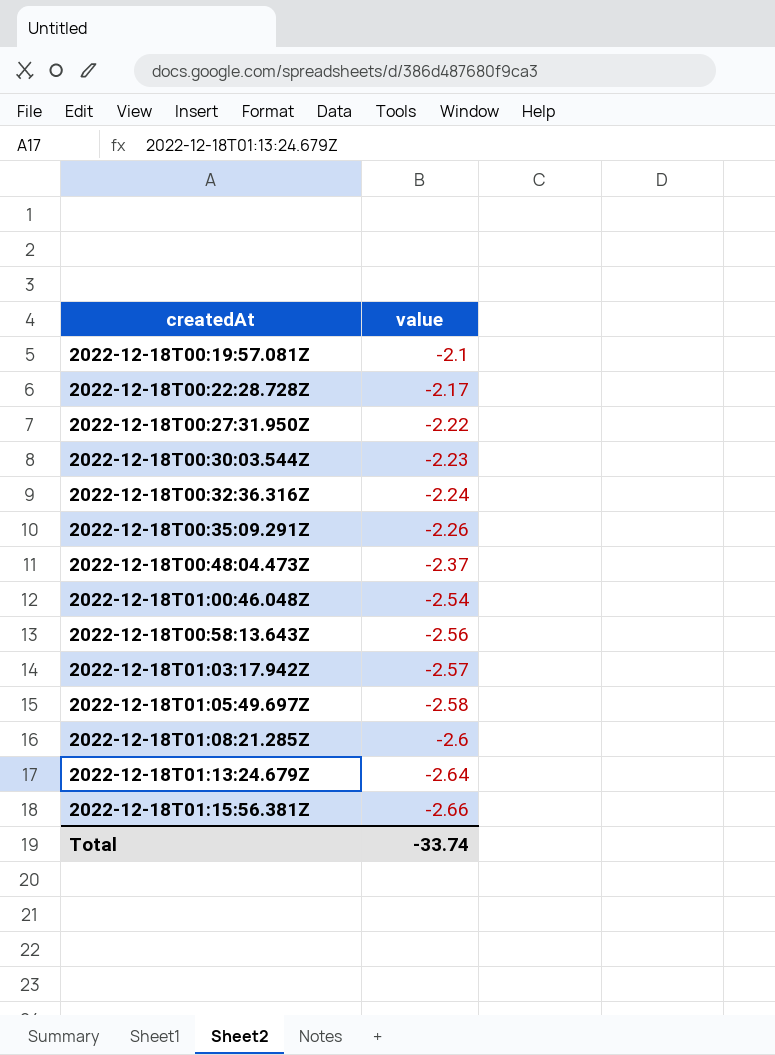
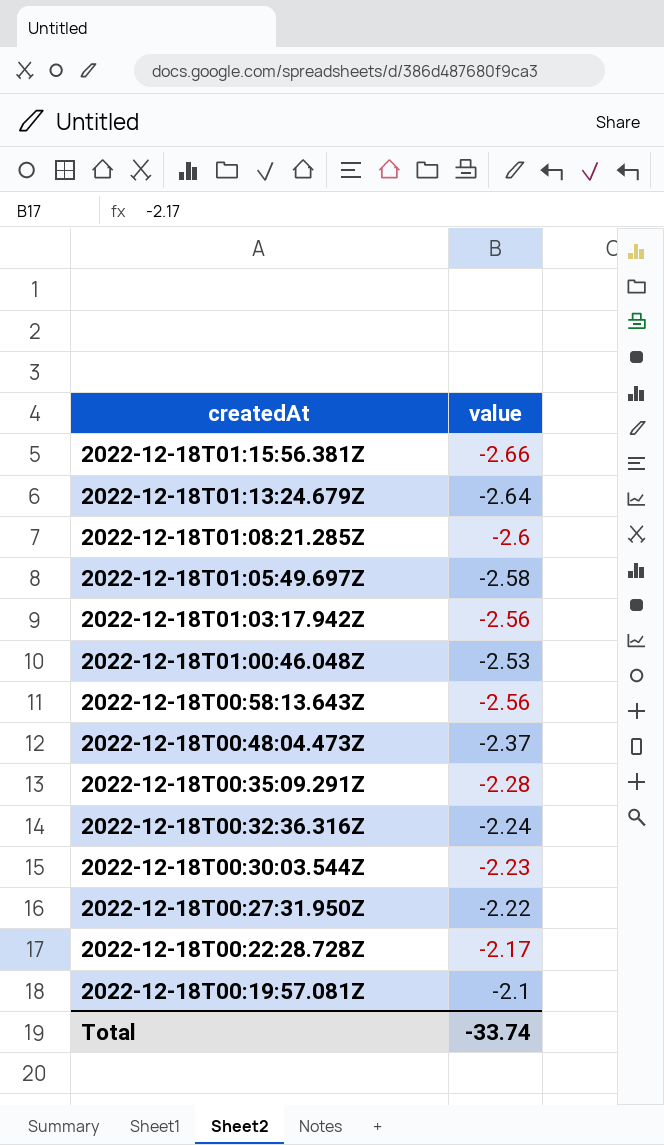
row order: value descending -> createdAt descending
2022-12-18T01:03:17.942Z | value: -2.57 -> -2.56
2022-12-18T01:00:46.048Z | value: -2.54 -> -2.53
2022-12-18T00:35:09.291Z | value: -2.26 -> -2.28

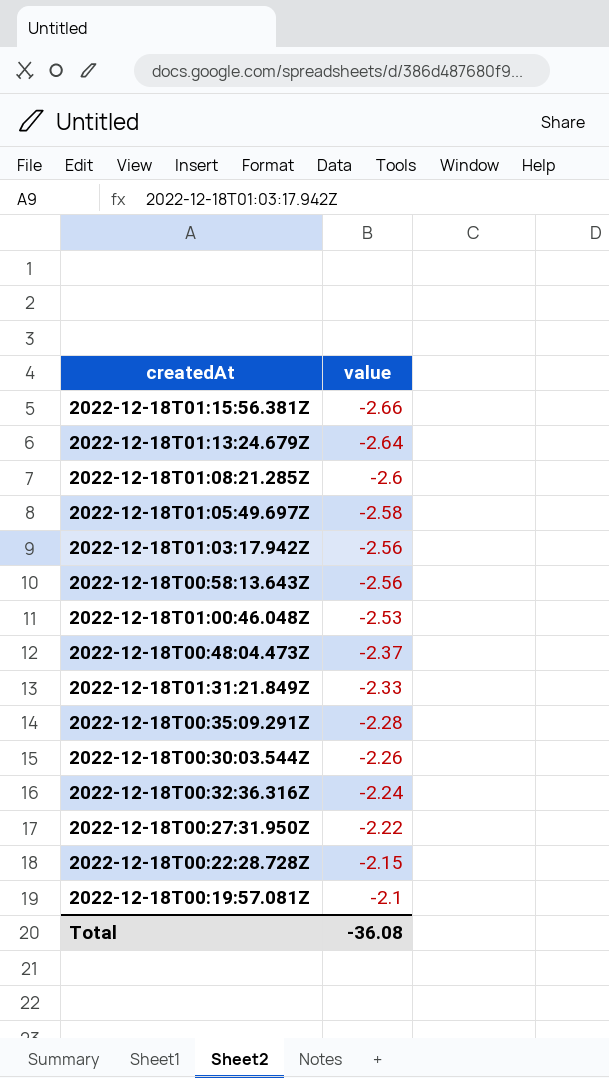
row order: createdAt descending -> value ascending
row 2022-12-18T01:31:21.849Z: none -> -2.33
2022-12-18T00:30:03.544Z | value: -2.23 -> -2.26
2022-12-18T00:22:28.728Z | value: -2.17 -> -2.15
Total | value: -33.74 -> -36.08

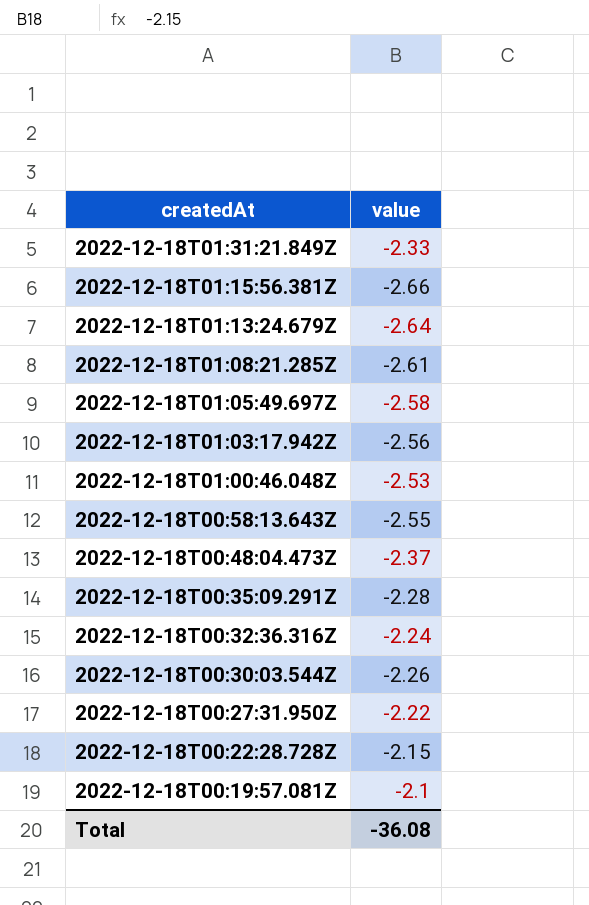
row order: value ascending -> createdAt descending
2022-12-18T01:08:21.285Z | value: -2.6 -> -2.61
2022-12-18T00:58:13.643Z | value: -2.56 -> -2.55

